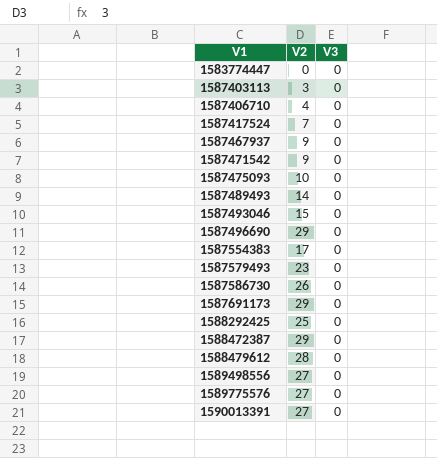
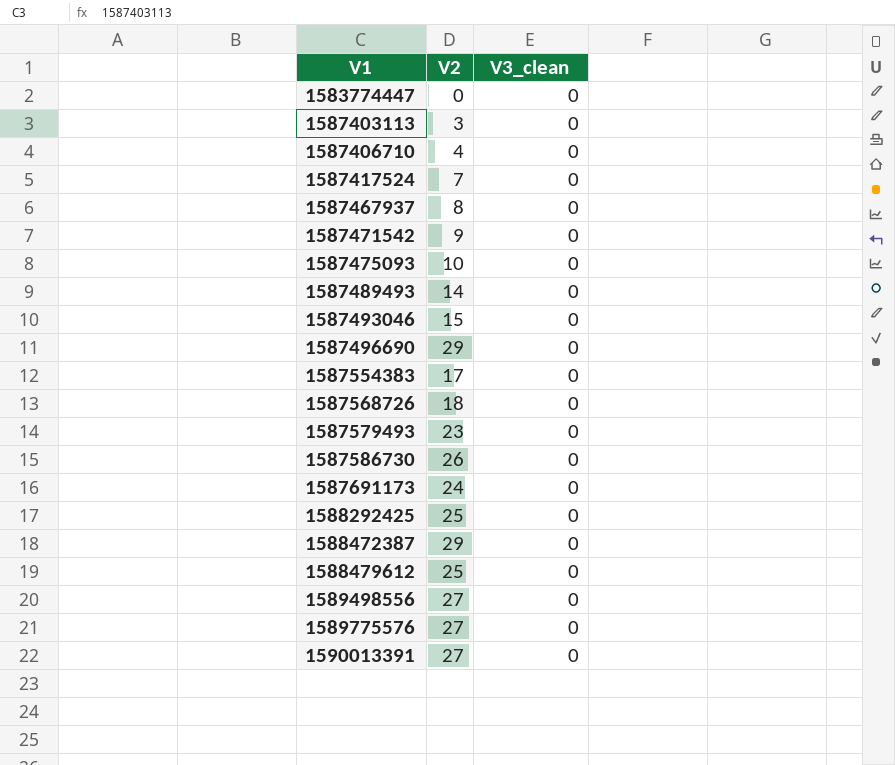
column name: V3 -> V3_clean
1587467937 | V2: 9 -> 8
row 1587568726: none -> 18 | 0
1587691173 | V2: 29 -> 24
1588479612 | V2: 28 -> 25

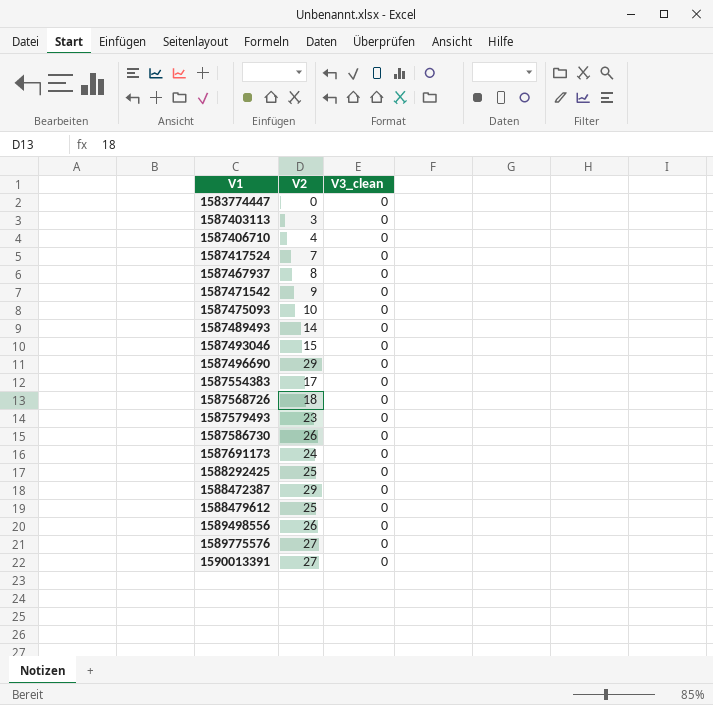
1589498556 | V2: 27 -> 26

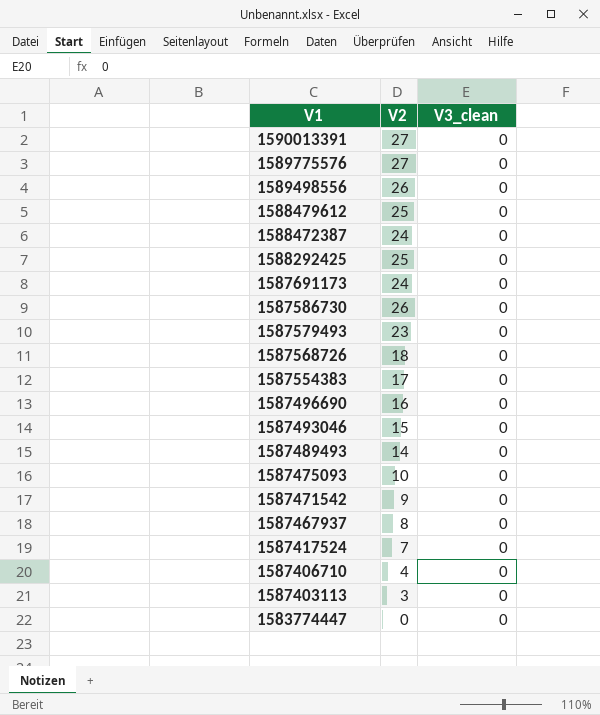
row order: V1 ascending -> V1 descending
1588472387 | V2: 29 -> 24
1587496690 | V2: 29 -> 16

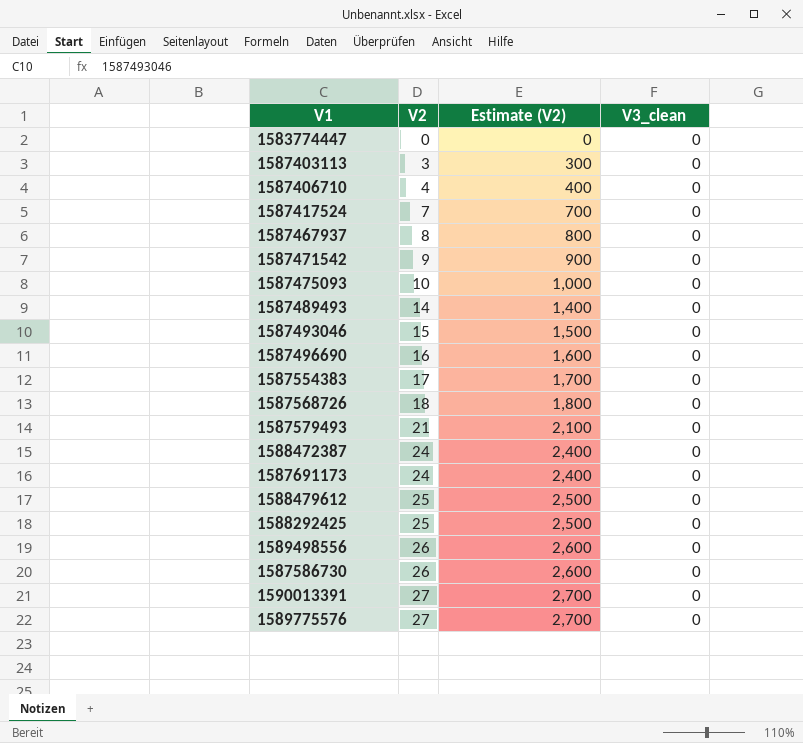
row order: V1 descending -> V2 ascending
column Estimate (V2) | formula: none -> [V2] * 100
1587579493 | V2: 23 -> 21

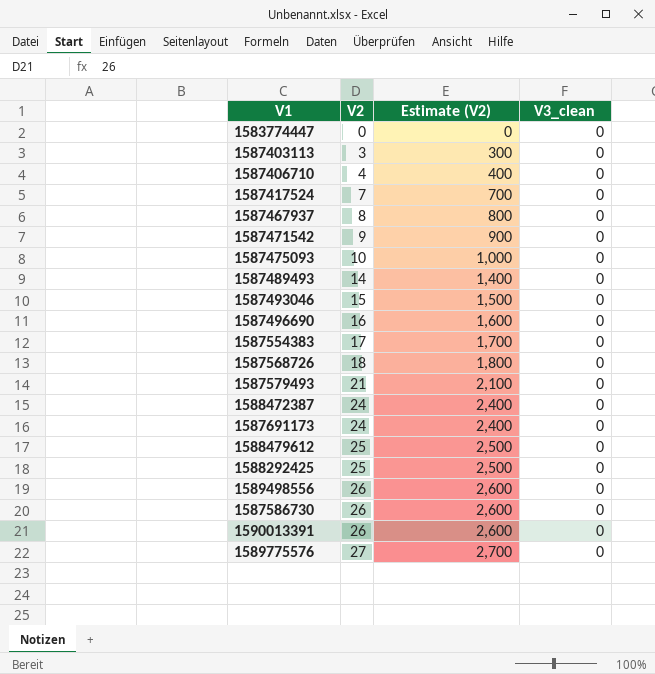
1590013391 | V2: 27 -> 26
1590013391 | Estimate (V2): 2,700 -> 2,600

